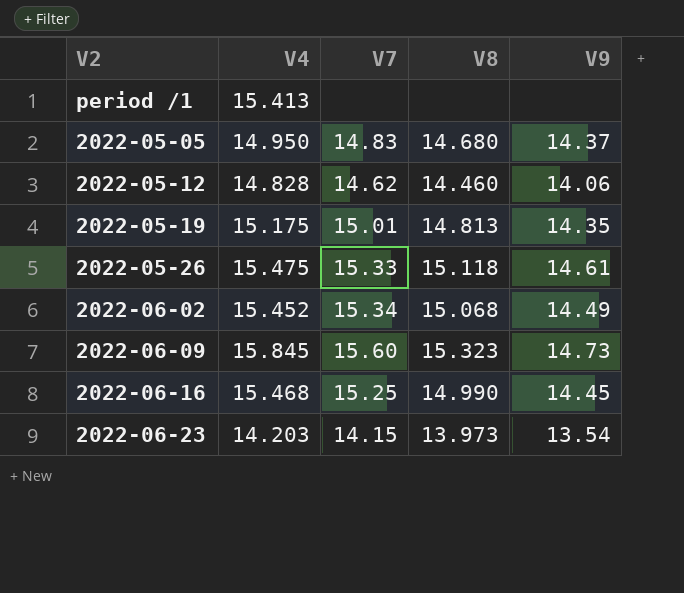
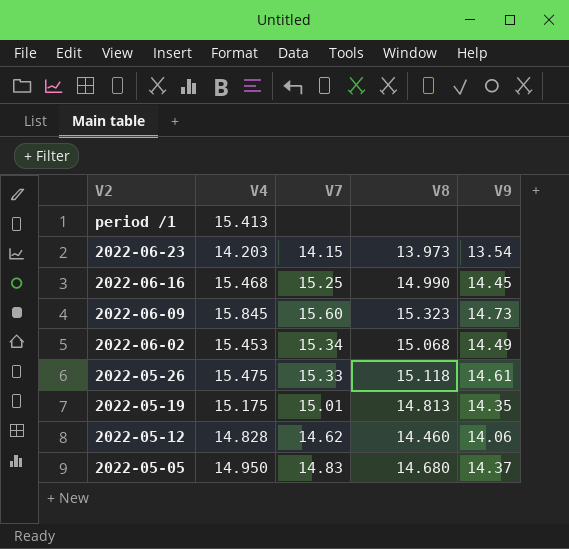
row order: none -> V2 descending
2022-06-02 | V4: 15.452 -> 15.453

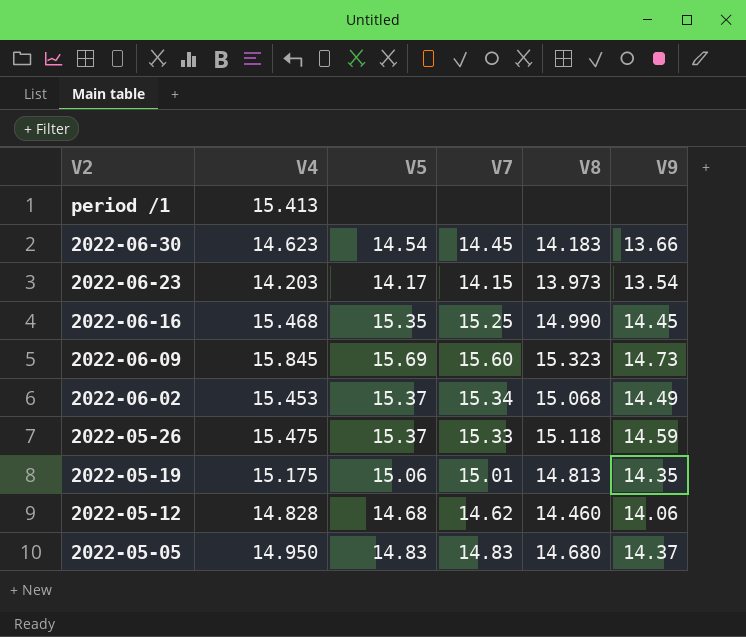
column V5 | position: none -> 3
row 2022-06-30: none -> 14.623 | 14.54 | 14.45 | 14.183 | 13.66
2022-05-26 | V9: 14.61 -> 14.59

